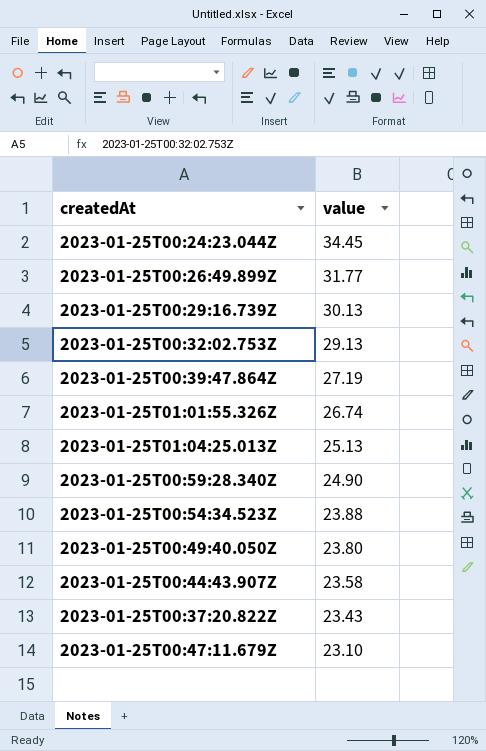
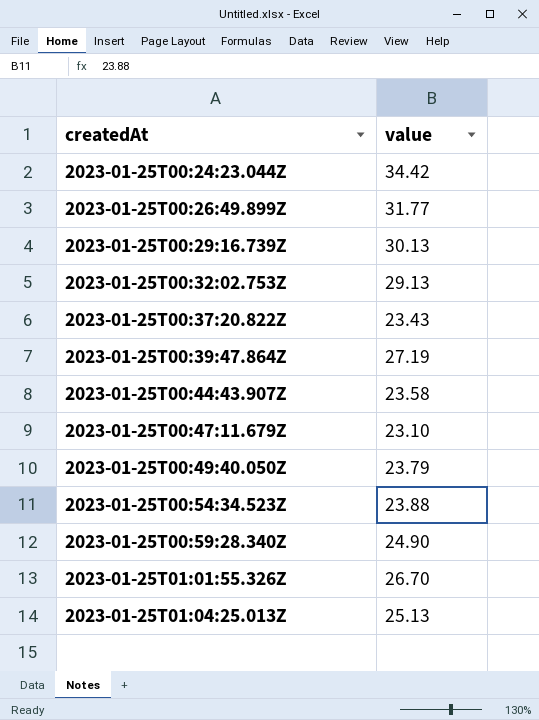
row order: value descending -> createdAt ascending
2023-01-25T00:24:23.044Z | value: 34.45 -> 34.42
2023-01-25T00:49:40.050Z | value: 23.80 -> 23.79
2023-01-25T01:01:55.326Z | value: 26.74 -> 26.70

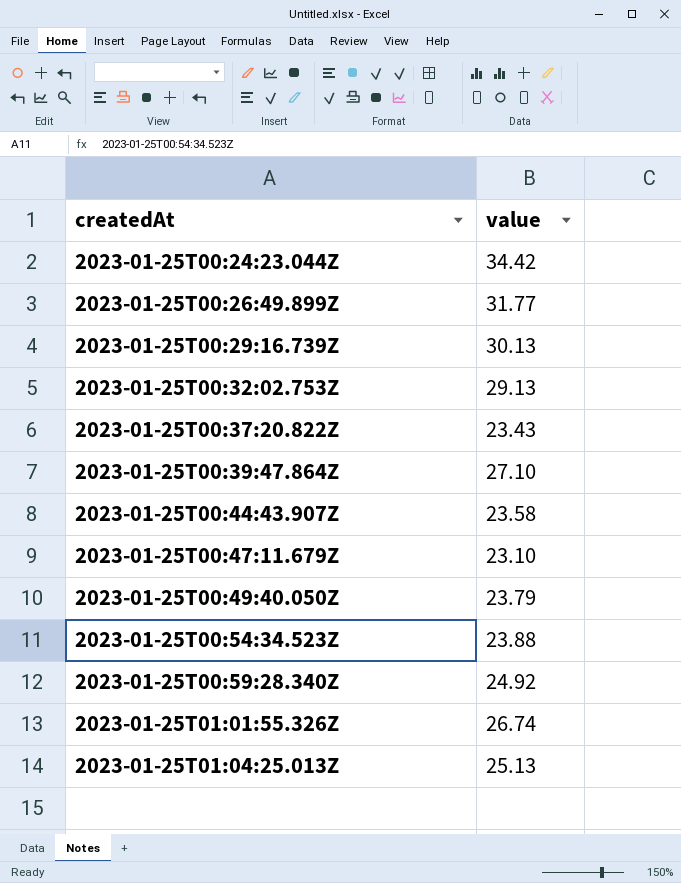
2023-01-25T00:39:47.864Z | value: 27.19 -> 27.10
2023-01-25T00:59:28.340Z | value: 24.90 -> 24.92
2023-01-25T01:01:55.326Z | value: 26.70 -> 26.74

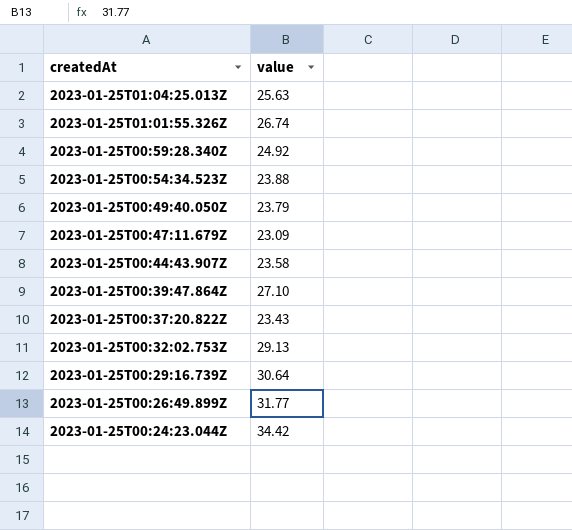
row order: createdAt ascending -> createdAt descending
2023-01-25T01:04:25.013Z | value: 25.13 -> 25.63
2023-01-25T00:47:11.679Z | value: 23.10 -> 23.09
2023-01-25T00:29:16.739Z | value: 30.13 -> 30.64

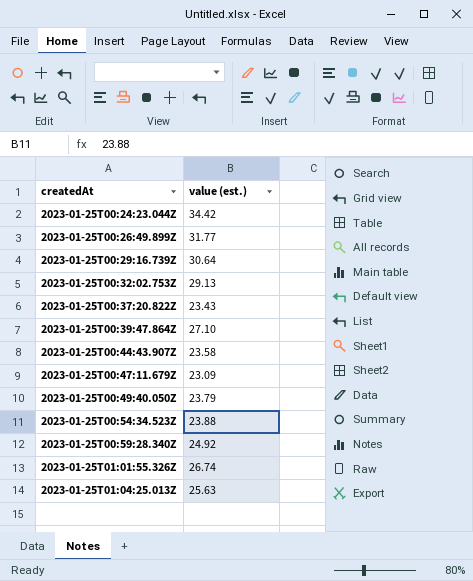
row order: createdAt descending -> createdAt ascending
column name: value -> value (est.)

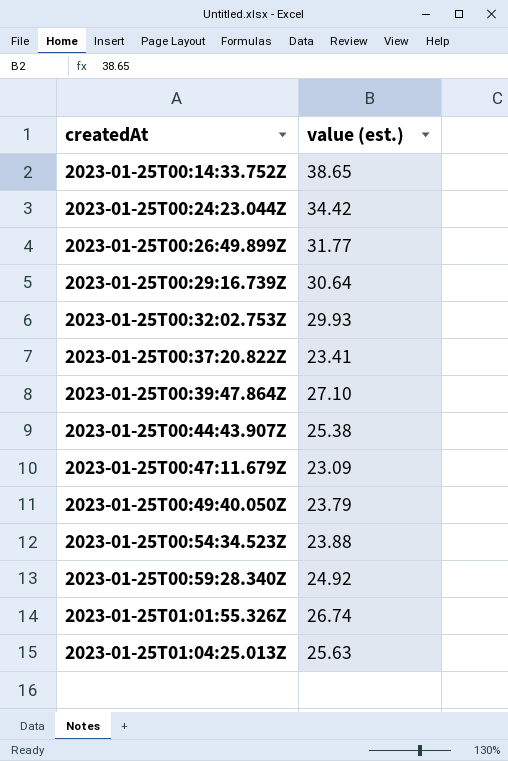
row 2023-01-25T00:14:33.752Z: none -> 38.65
2023-01-25T00:32:02.753Z | value (est.): 29.13 -> 29.93
2023-01-25T00:37:20.822Z | value (est.): 23.43 -> 23.41
2023-01-25T00:44:43.907Z | value (est.): 23.58 -> 25.38

